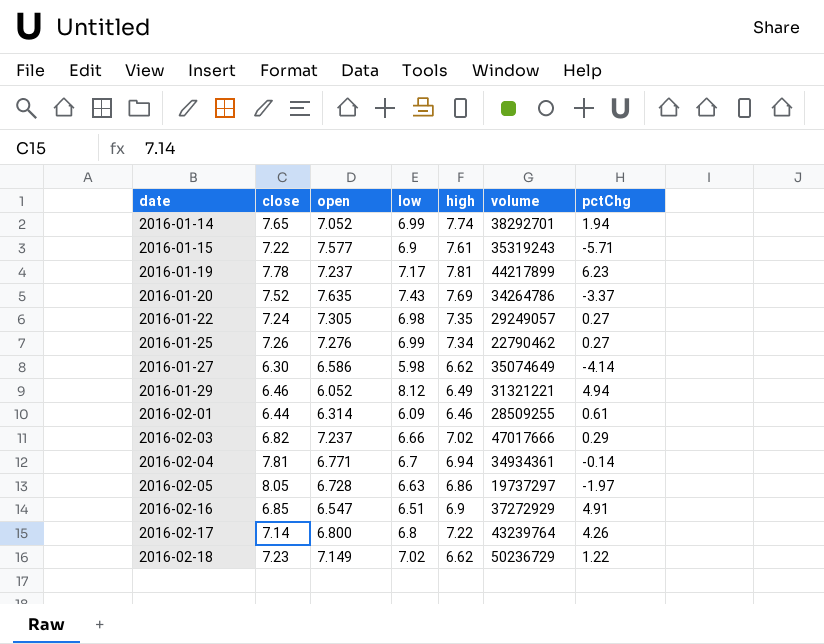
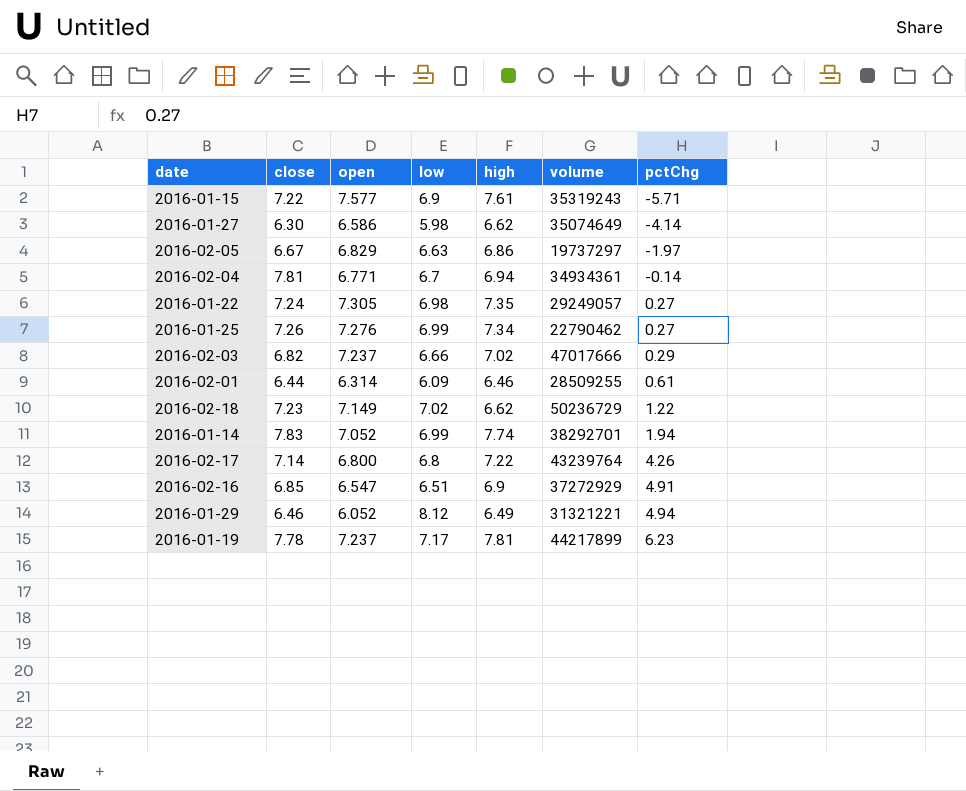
row order: date ascending -> pctChg ascending
row 2016-01-20: 7.52 | 7.635 | 7.43 | 7.69 | 34264786 | -3.37 -> none
2016-02-05 | close: 8.05 -> 6.67
2016-02-05 | open: 6.728 -> 6.829
2016-01-14 | close: 7.65 -> 7.83

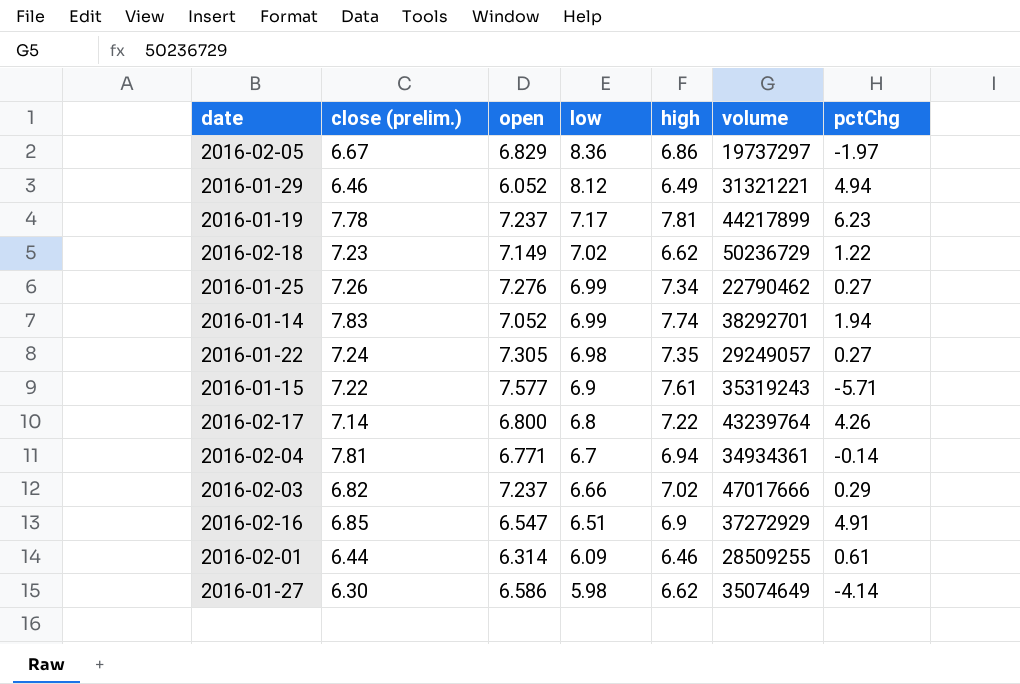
row order: pctChg ascending -> low descending
column name: close -> close (prelim.)
2016-02-05 | low: 6.63 -> 8.36

